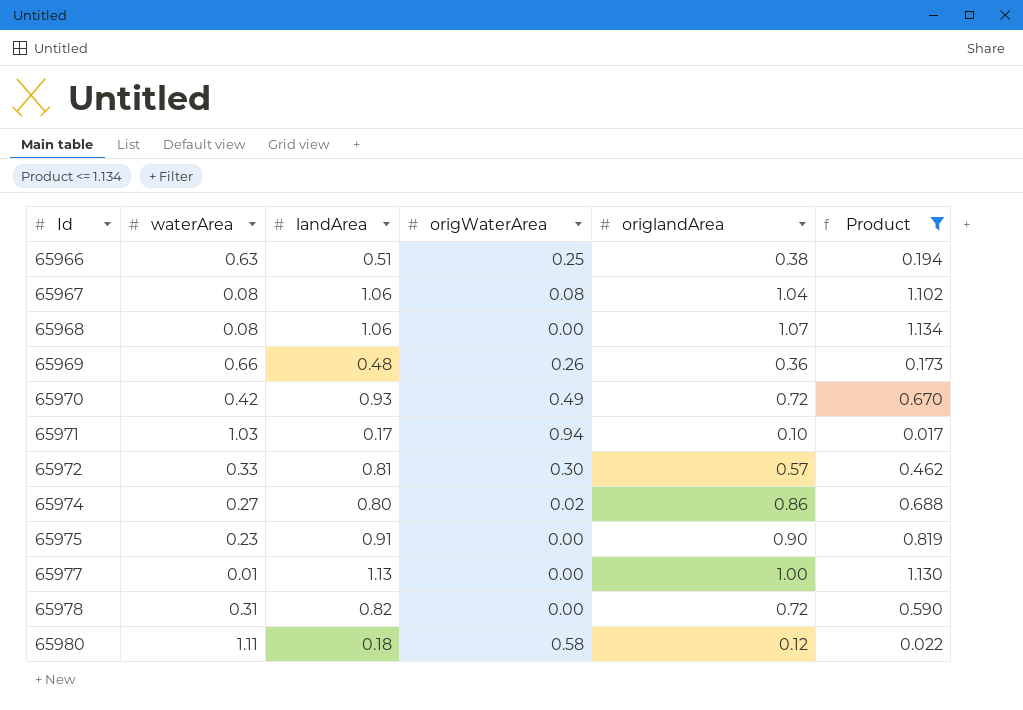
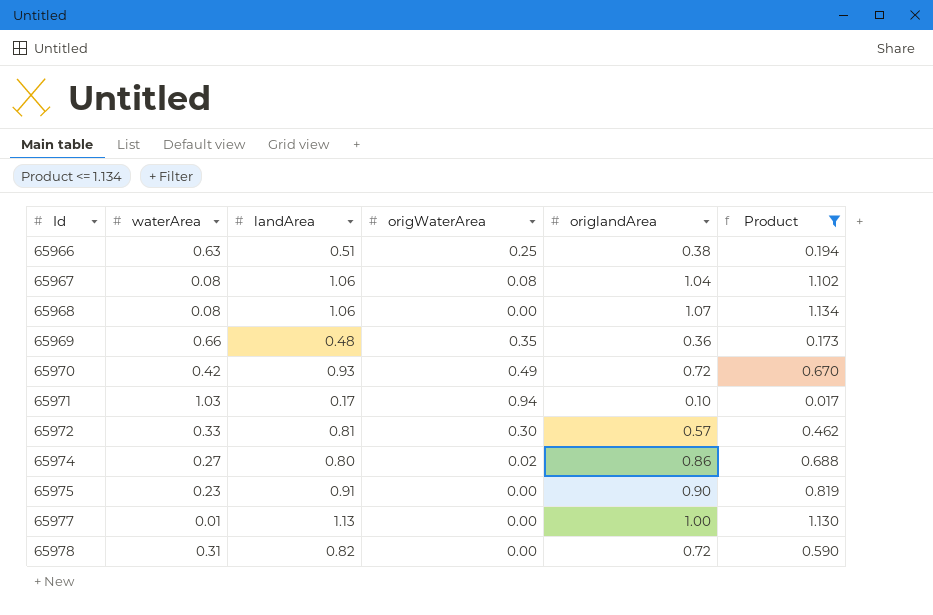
row 65980: 1.11 | 0.18 | 0.58 | 0.12 | 0.022 -> none
65969 | origWaterArea: 0.26 -> 0.35

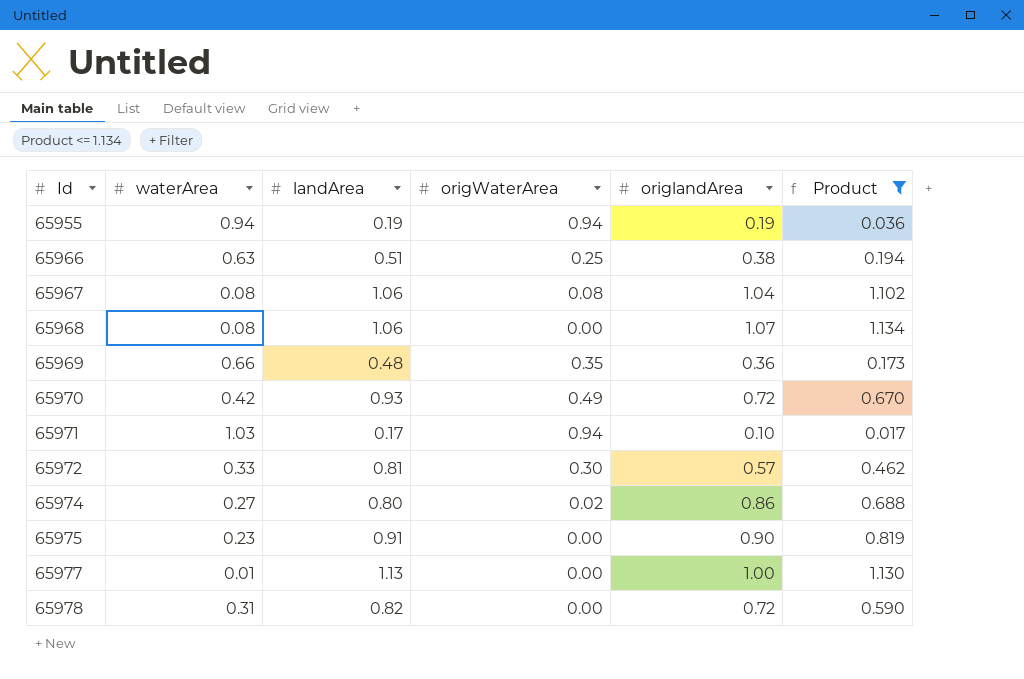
row 65955: none -> 0.94 | 0.19 | 0.94 | 0.19 | 0.036

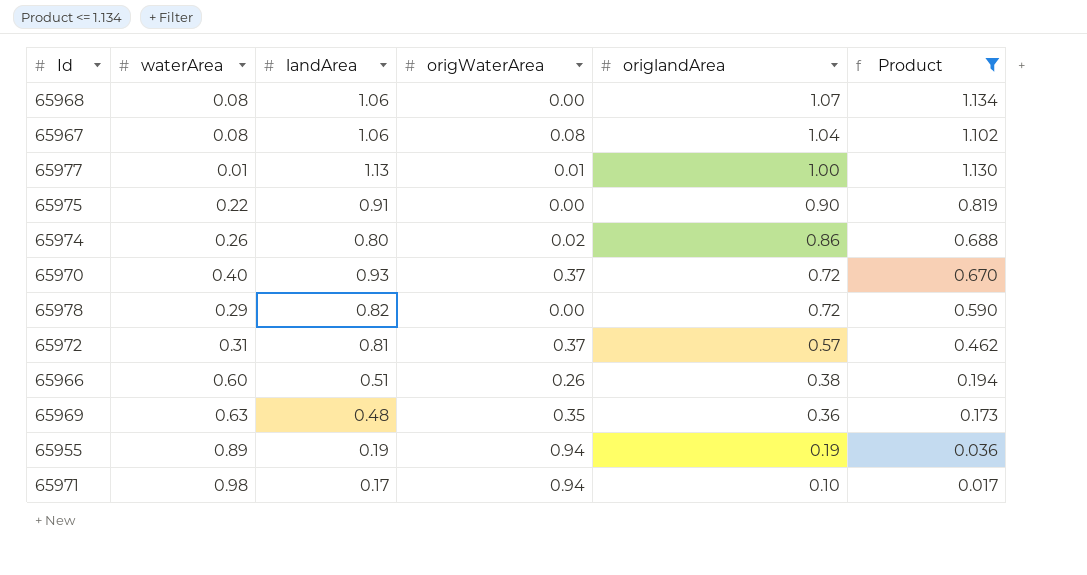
row order: Id ascending -> origlandArea descending
65977 | origWaterArea: 0.00 -> 0.01
65975 | waterArea: 0.23 -> 0.22
65974 | waterArea: 0.27 -> 0.26
65970 | waterArea: 0.42 -> 0.40
65970 | origWaterArea: 0.49 -> 0.37
65978 | waterArea: 0.31 -> 0.29
65972 | waterArea: 0.33 -> 0.31
65972 | origWaterArea: 0.30 -> 0.37
65966 | waterArea: 0.63 -> 0.60
65966 | origWaterArea: 0.25 -> 0.26
65969 | waterArea: 0.66 -> 0.63
65955 | waterArea: 0.94 -> 0.89
65971 | waterArea: 1.03 -> 0.98

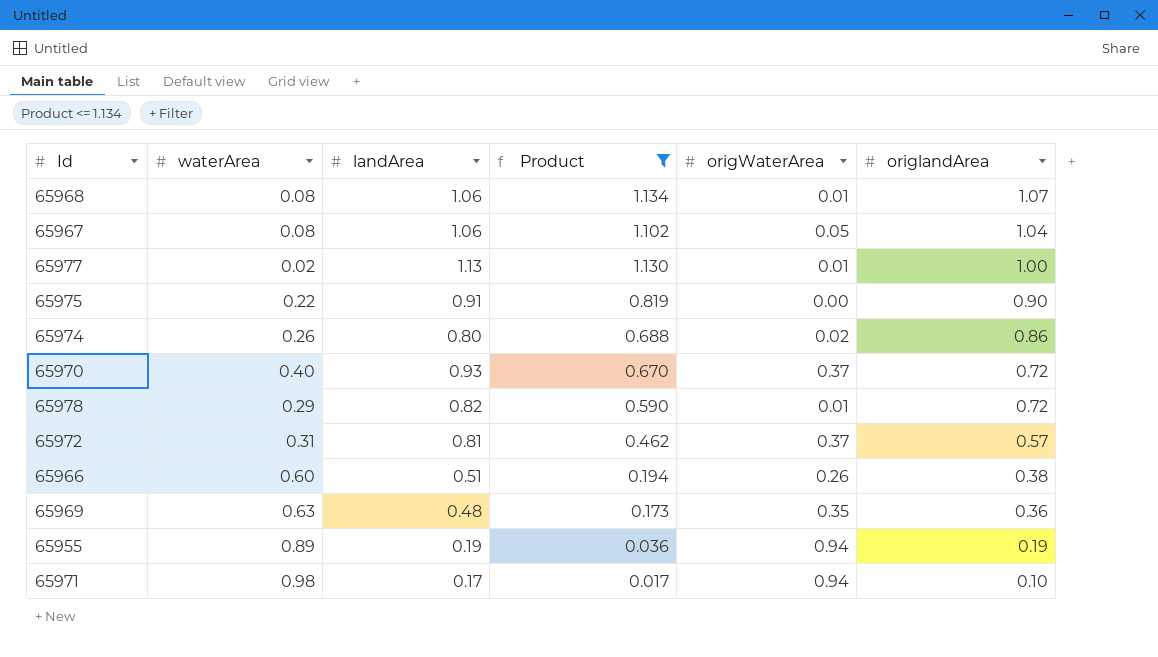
column Product | position: 6 -> 4
65968 | origWaterArea: 0.00 -> 0.01
65967 | origWaterArea: 0.08 -> 0.05
65977 | waterArea: 0.01 -> 0.02
65978 | origWaterArea: 0.00 -> 0.01

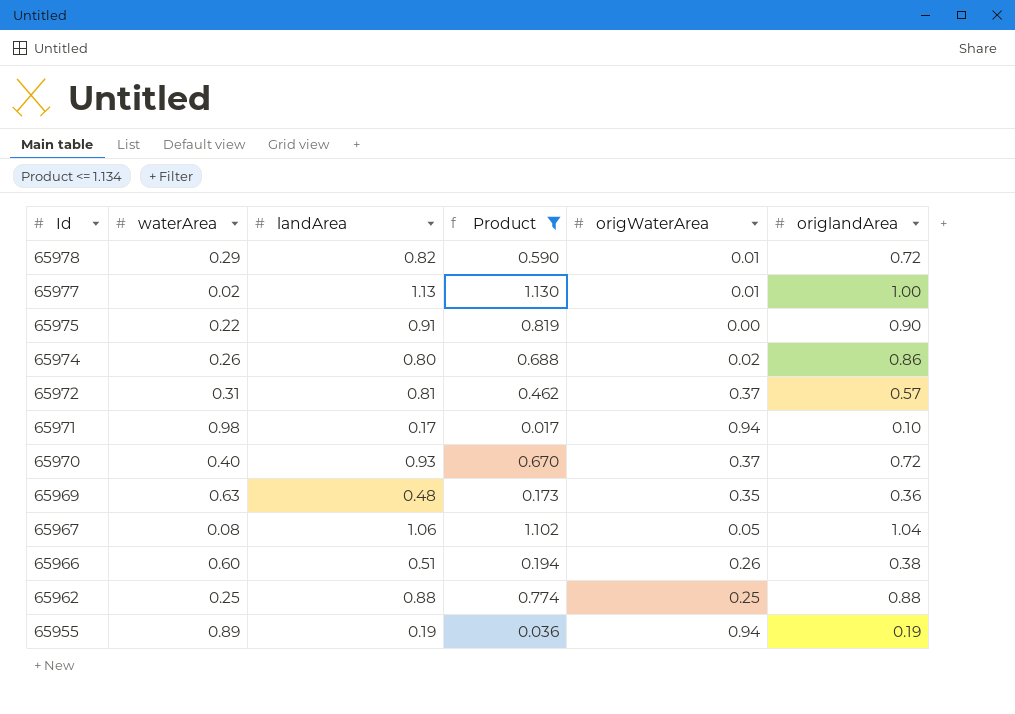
row order: origlandArea descending -> Id descending
row 65968: 0.08 | 1.06 | 1.134 | 0.01 | 1.07 -> none
row 65962: none -> 0.25 | 0.88 | 0.774 | 0.25 | 0.88

